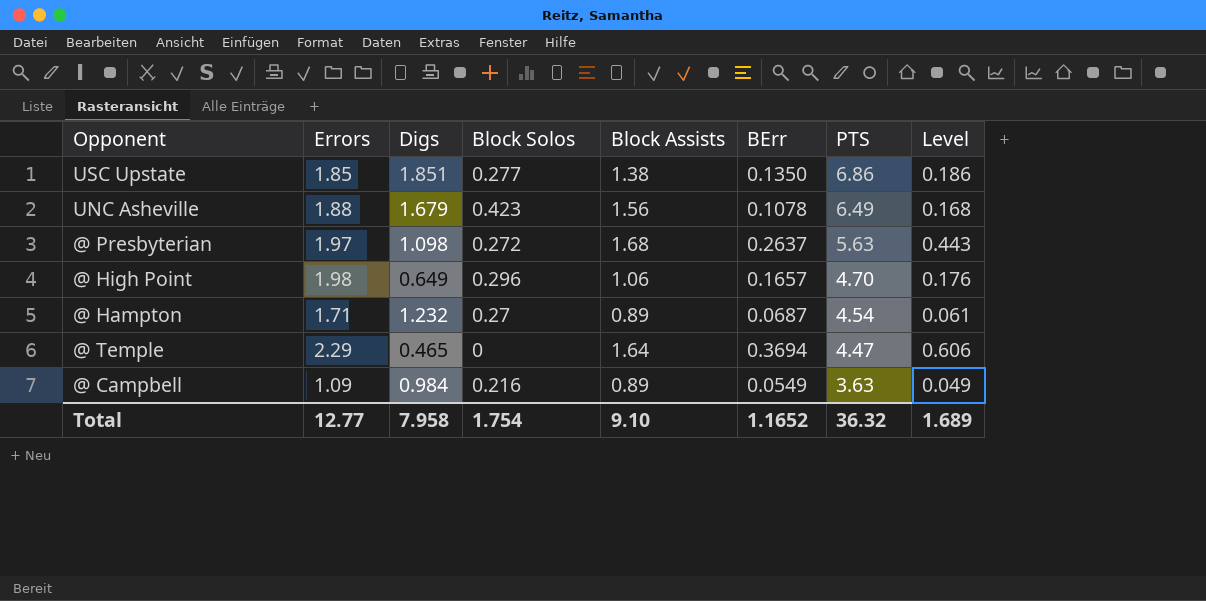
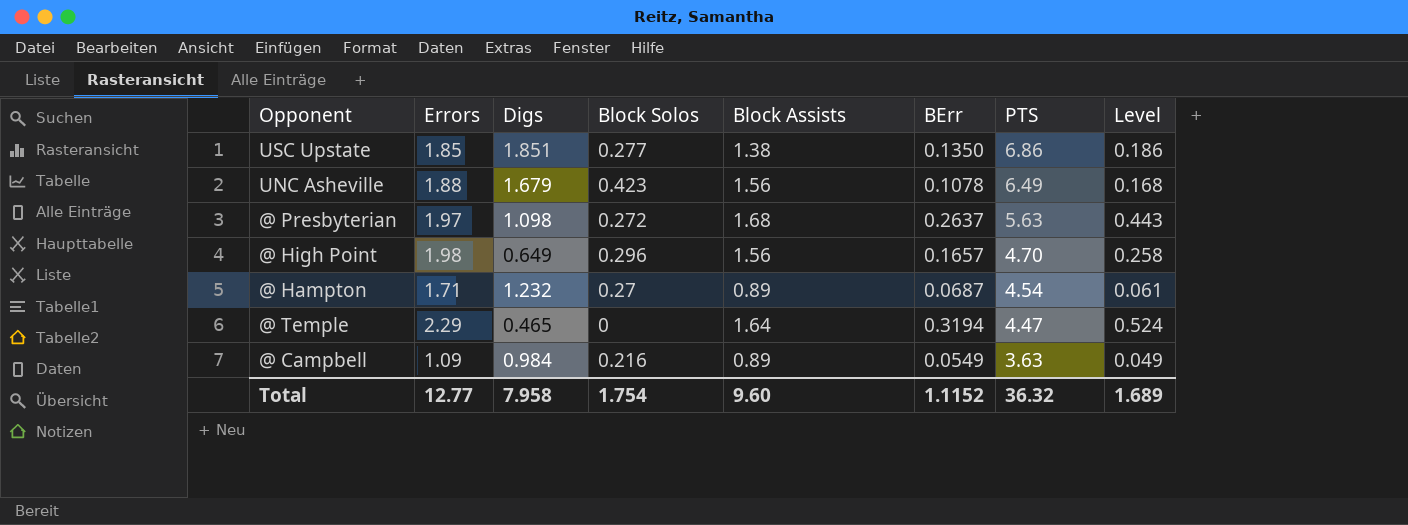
@ High Point | Block Assists: 1.06 -> 1.56
@ High Point | Level: 0.176 -> 0.258
@ Temple | BErr: 0.3694 -> 0.3194
@ Temple | Level: 0.606 -> 0.524
Total | Block Assists: 9.10 -> 9.60
Total | BErr: 1.1652 -> 1.1152

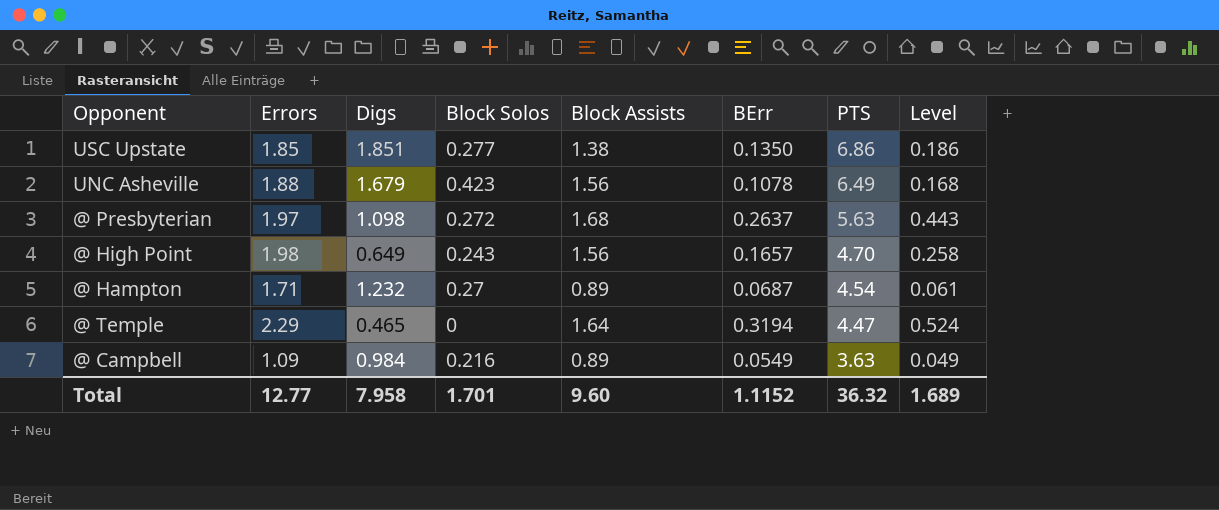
@ High Point | Block Solos: 0.296 -> 0.243
Total | Block Solos: 1.754 -> 1.701

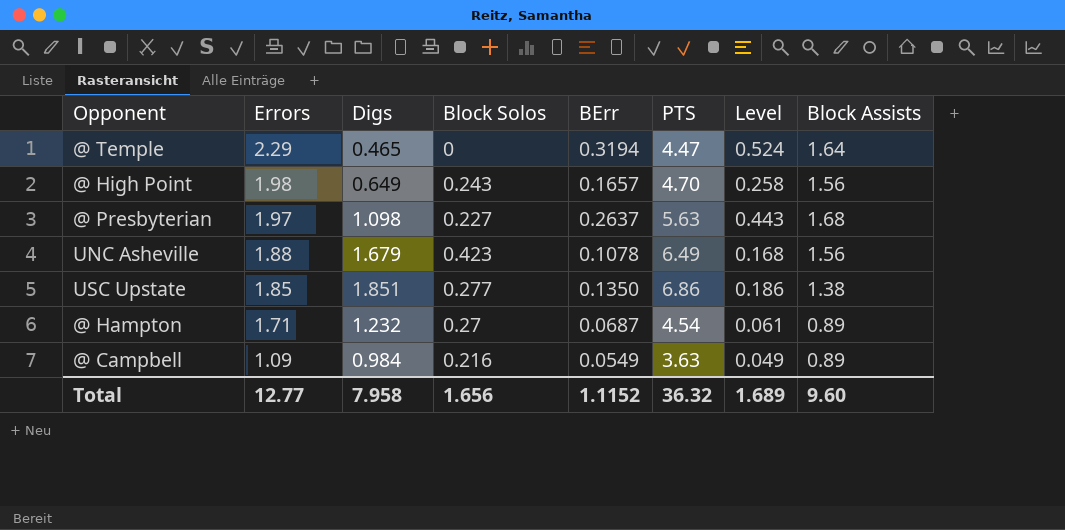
row order: PTS descending -> Errors descending
column Block Assists | position: 5 -> 8
@ Presbyterian | Block Solos: 0.272 -> 0.227
Total | Block Solos: 1.701 -> 1.656

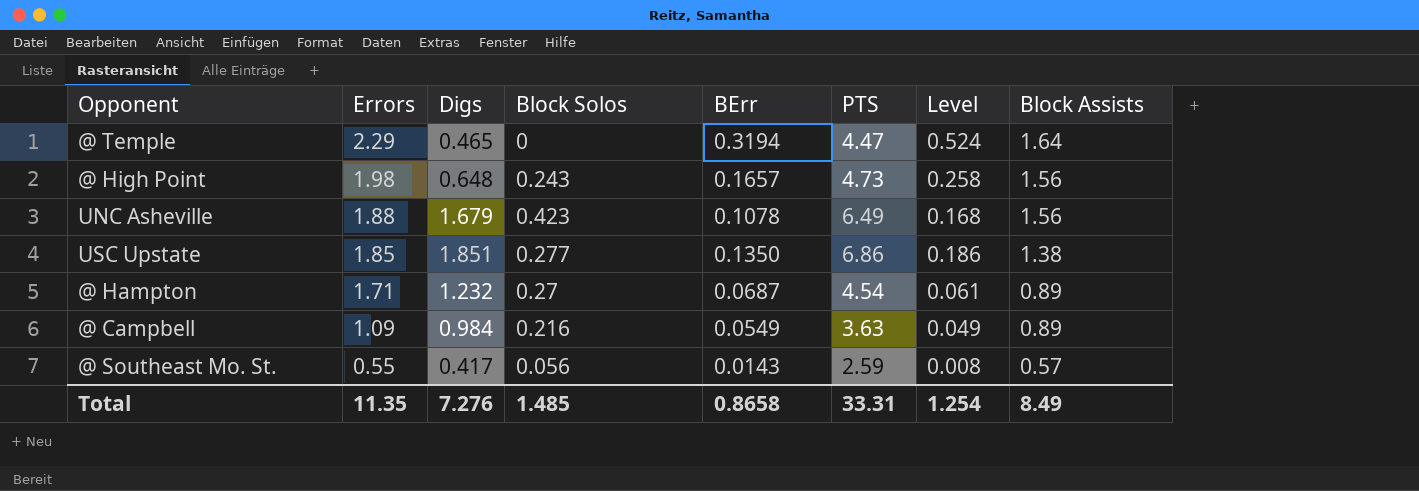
row @ Presbyterian: 1.97 | 1.098 | 0.227 | 0.2637 | 5.63 | 0.443 | 1.68 -> none
@ High Point | Digs: 0.649 -> 0.648
@ High Point | PTS: 4.70 -> 4.73
row @ Southeast Mo. St.: none -> 0.55 | 0.417 | 0.056 | 0.0143 | 2.59 | 0.008 | 0.57
Total | Errors: 12.77 -> 11.35
Total | Digs: 7.958 -> 7.276
Total | Block Solos: 1.656 -> 1.485
Total | BErr: 1.1152 -> 0.8658
Total | PTS: 36.32 -> 33.31
Total | Level: 1.689 -> 1.254
Total | Block Assists: 9.60 -> 8.49

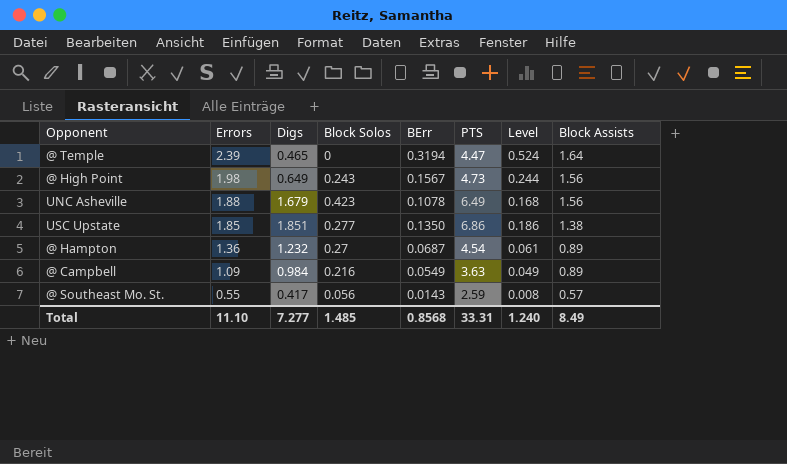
@ Temple | Errors: 2.29 -> 2.39
@ High Point | Digs: 0.648 -> 0.649
@ High Point | BErr: 0.1657 -> 0.1567
@ High Point | Level: 0.258 -> 0.244
@ Hampton | Errors: 1.71 -> 1.36
Total | Errors: 11.35 -> 11.10
Total | Digs: 7.276 -> 7.277
Total | BErr: 0.8658 -> 0.8568
Total | Level: 1.254 -> 1.240

